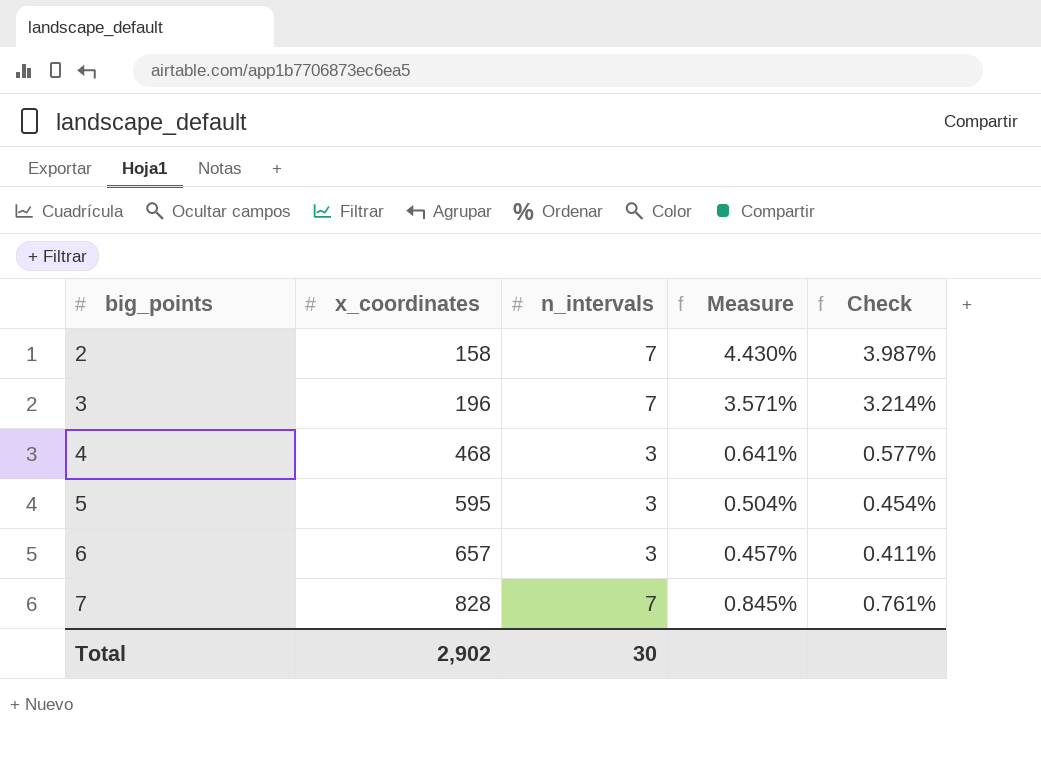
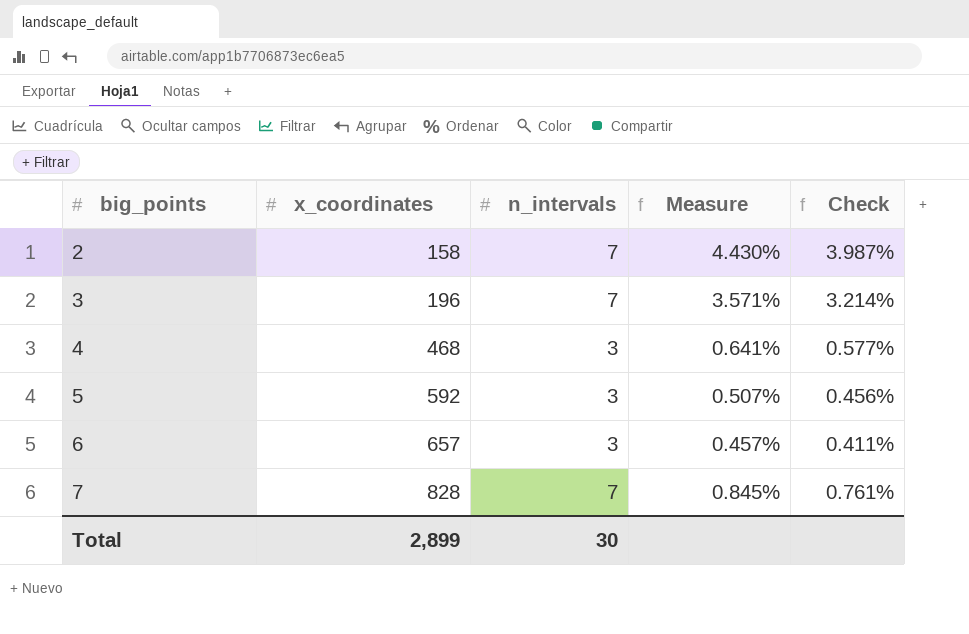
5 | x_coordinates: 595 -> 592
5 | Measure: 0.504% -> 0.507%
5 | Check: 0.454% -> 0.456%
Total | x_coordinates: 2,902 -> 2,899

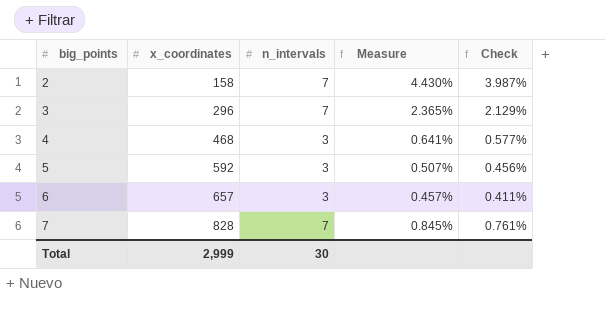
3 | x_coordinates: 196 -> 296
3 | Measure: 3.571% -> 2.365%
3 | Check: 3.214% -> 2.129%
Total | x_coordinates: 2,899 -> 2,999

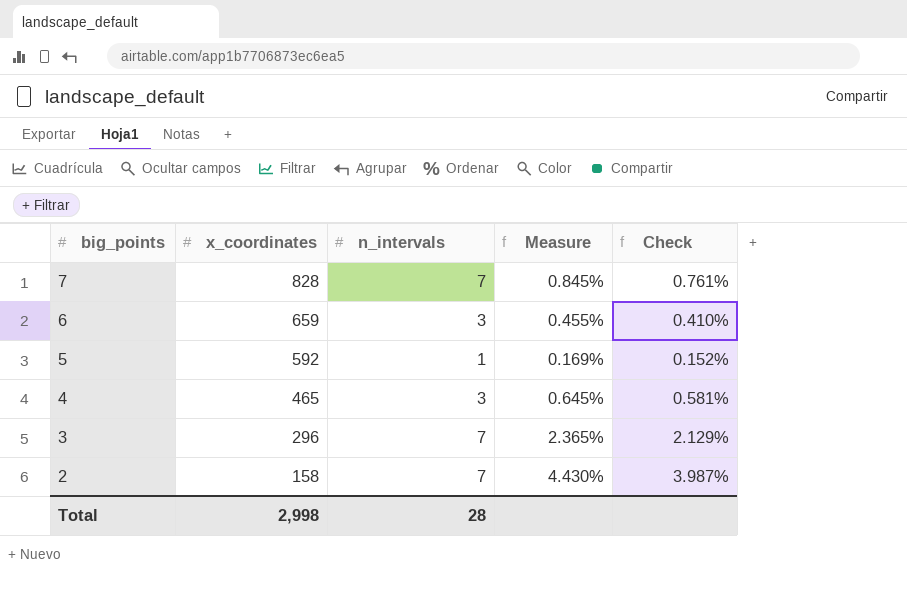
row order: big_points ascending -> big_points descending
6 | x_coordinates: 657 -> 659
6 | Measure: 0.457% -> 0.455%
6 | Check: 0.411% -> 0.410%
5 | n_intervals: 3 -> 1
5 | Measure: 0.507% -> 0.169%
5 | Check: 0.456% -> 0.152%
4 | x_coordinates: 468 -> 465
4 | Measure: 0.641% -> 0.645%
4 | Check: 0.577% -> 0.581%
Total | x_coordinates: 2,999 -> 2,998
Total | n_intervals: 30 -> 28

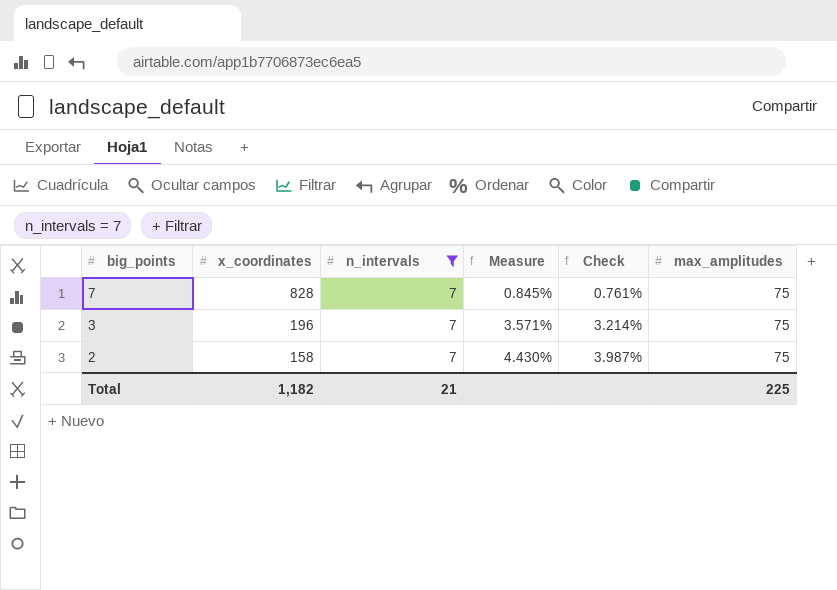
filter: none -> n_intervals = 7
column max_amplitudes | position: none -> 6
3 | x_coordinates: 296 -> 196
3 | Measure: 2.365% -> 3.571%
3 | Check: 2.129% -> 3.214%
Total | x_coordinates: 2,998 -> 1,182
Total | n_intervals: 28 -> 21

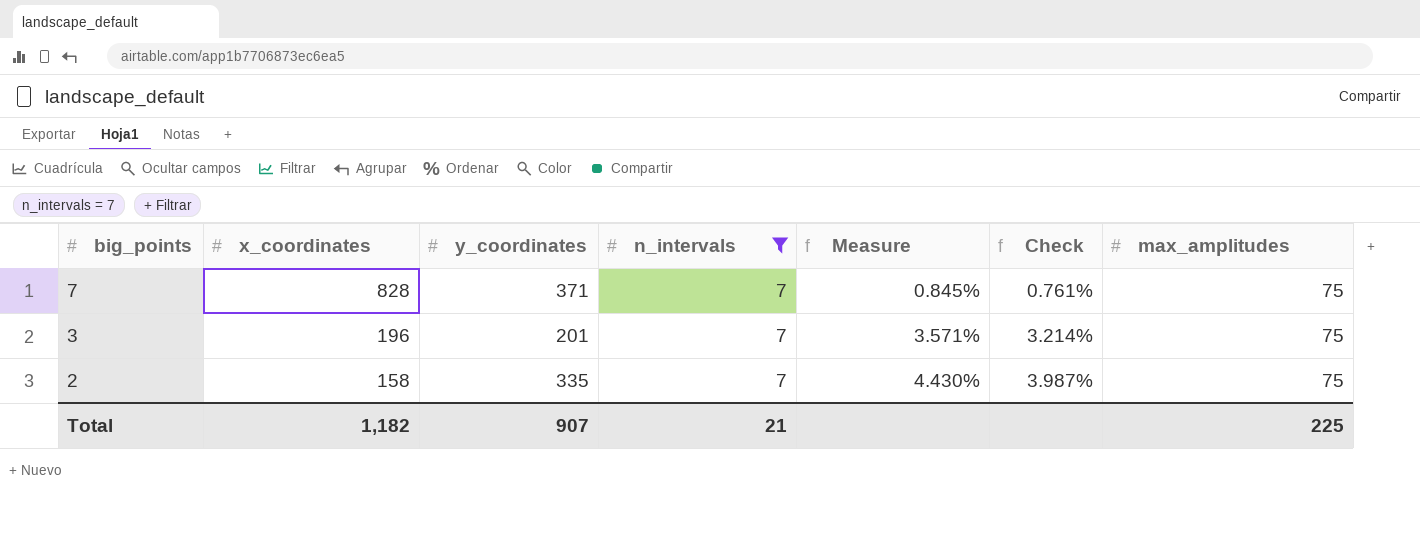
column y_coordinates | position: none -> 3

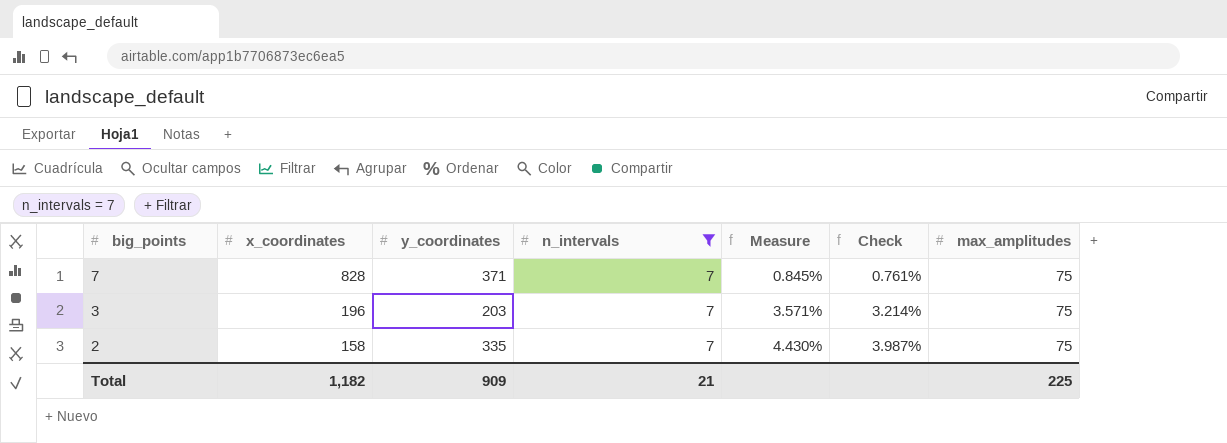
3 | y_coordinates: 201 -> 203
Total | y_coordinates: 907 -> 909

